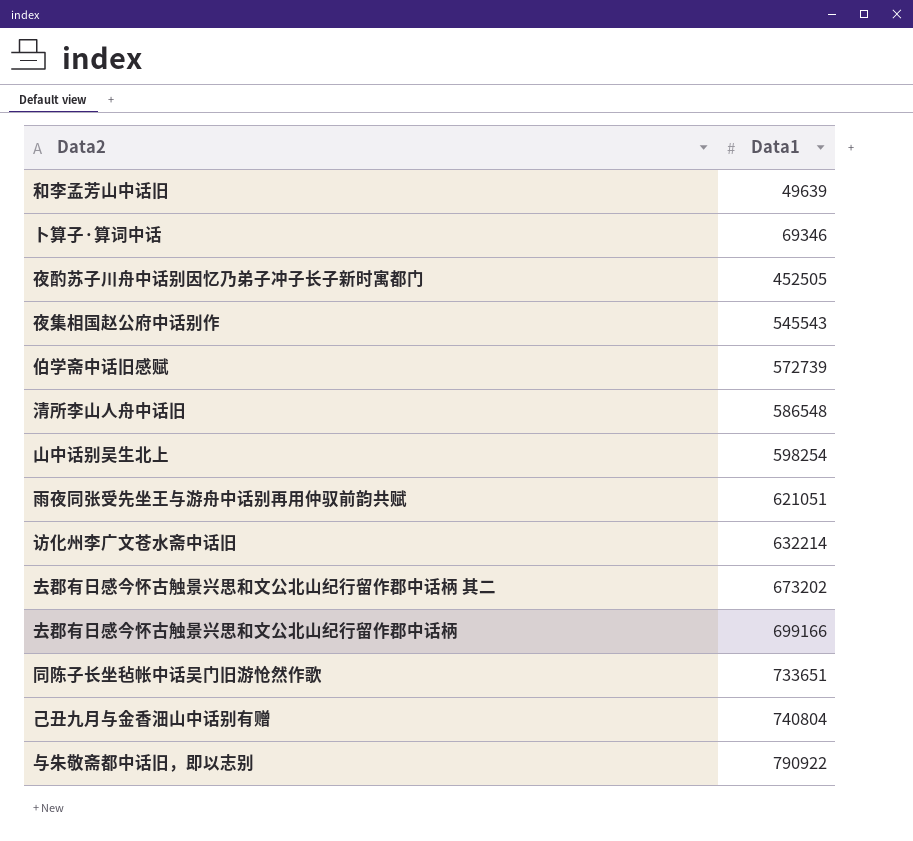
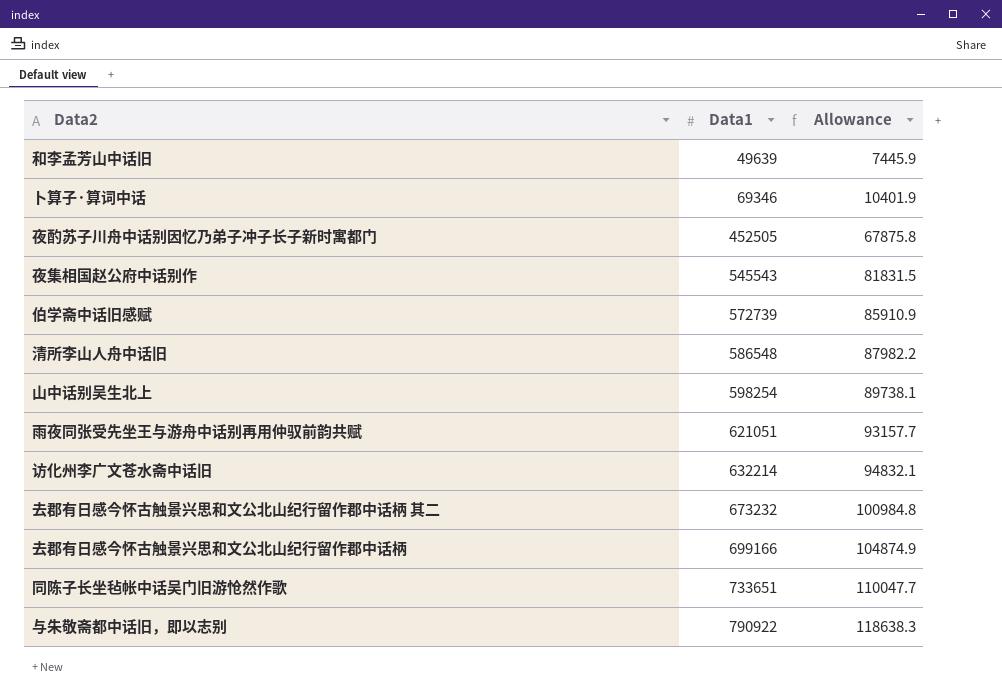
column Allowance | formula: none -> [Data1] * 0.15
row 己丑九月与金香沺山中话别有赠: 740804 -> none
去郡有日感今怀古触景兴思和文公北山纪行留作郡中话柄 其二 | Data1: 673202 -> 673232

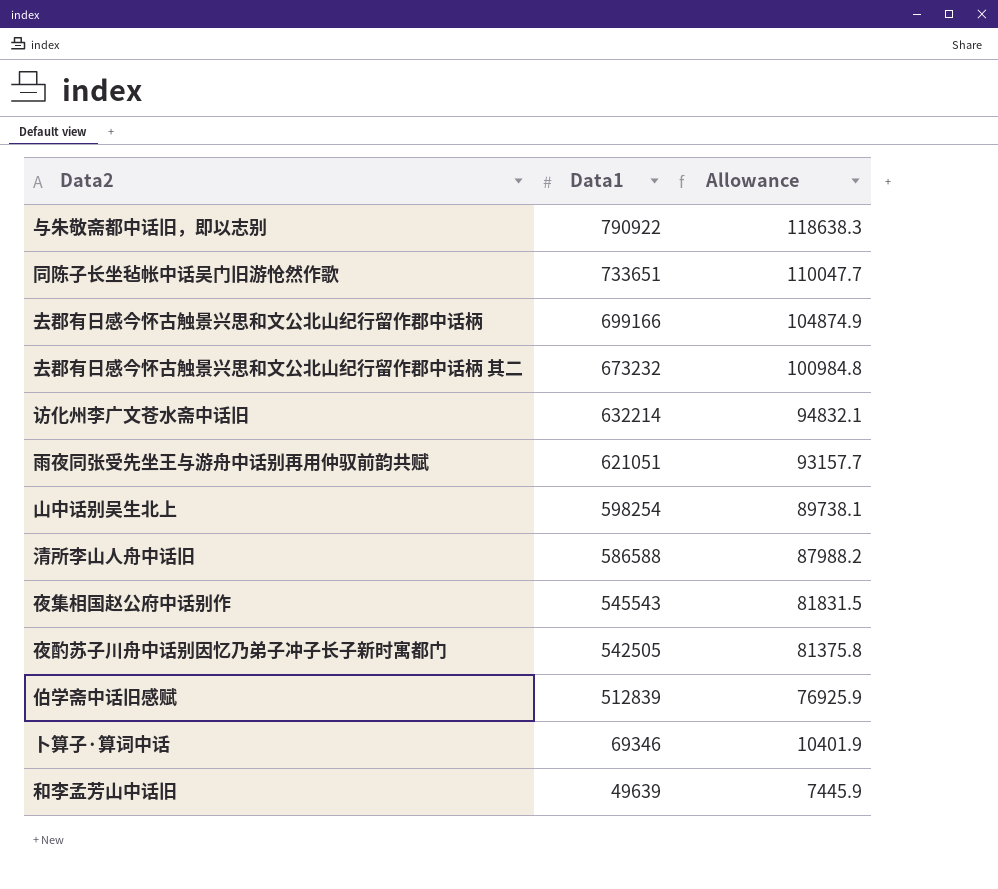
row order: Data1 ascending -> Data1 descending
清所李山人舟中话旧 | Data1: 586548 -> 586588
清所李山人舟中话旧 | Allowance: 87982.2 -> 87988.2
夜酌苏子川舟中话别因忆乃弟子冲子长子新时寓都门 | Data1: 452505 -> 542505
夜酌苏子川舟中话别因忆乃弟子冲子长子新时寓都门 | Allowance: 67875.8 -> 81375.8
伯学斋中话旧感赋 | Data1: 572739 -> 512839
伯学斋中话旧感赋 | Allowance: 85910.9 -> 76925.9

